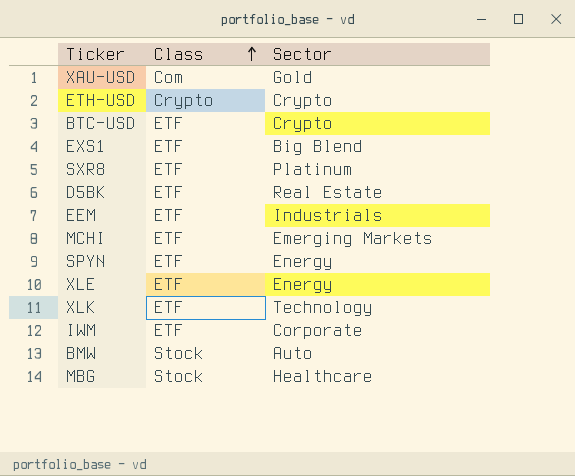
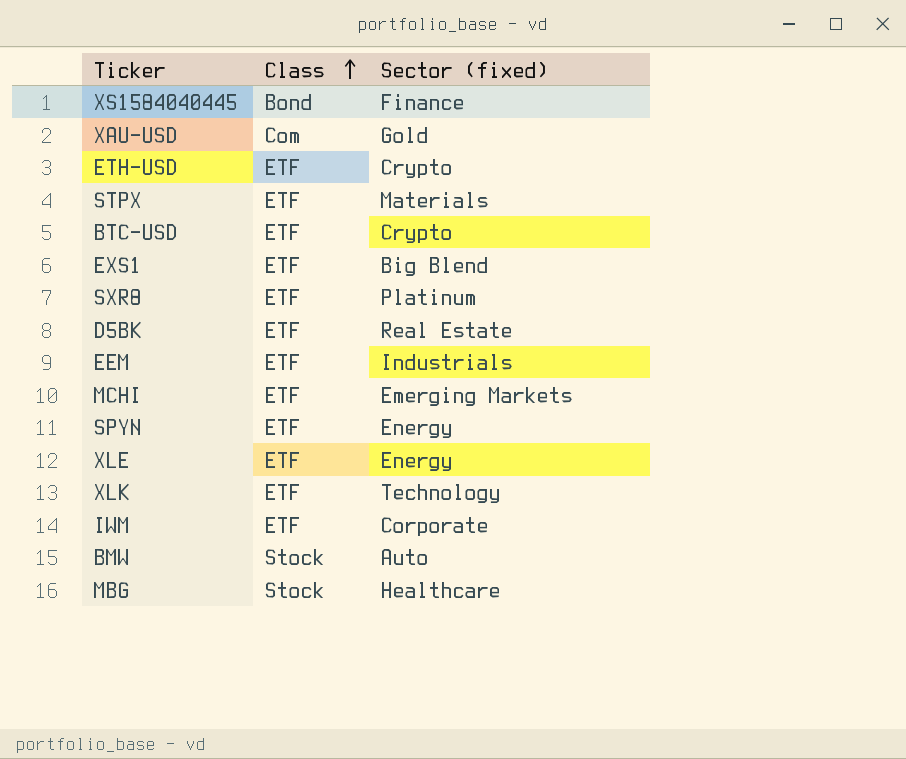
column name: Sector -> Sector (fixed)
row XS1584040445: none -> Bond | Finance
ETH-USD | Class: Crypto -> ETF
row STPX: none -> ETF | Materials

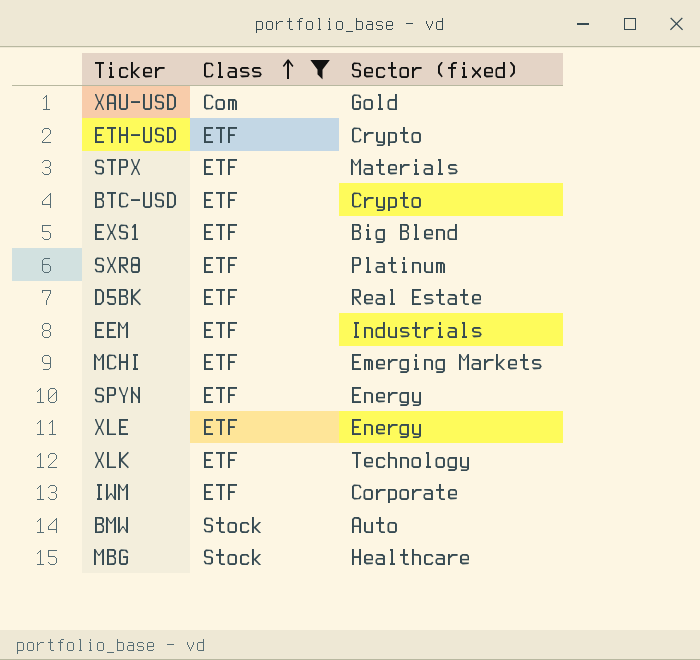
filter: none -> Class != Bond

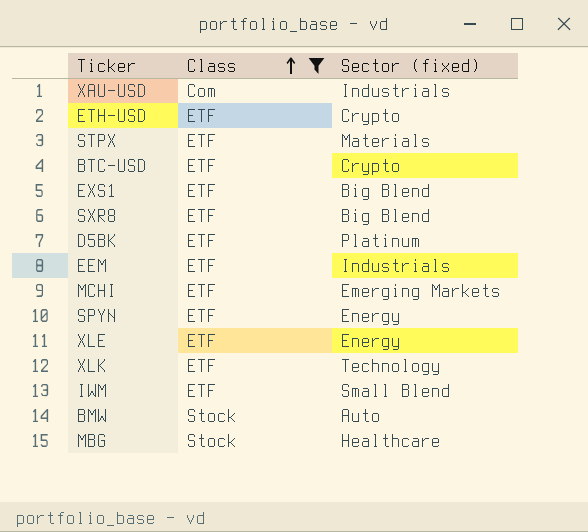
XAU-USD | Sector (fixed): Gold -> Industrials
SXR8 | Sector (fixed): Platinum -> Big Blend
D5BK | Sector (fixed): Real Estate -> Platinum
IWM | Sector (fixed): Corporate -> Small Blend

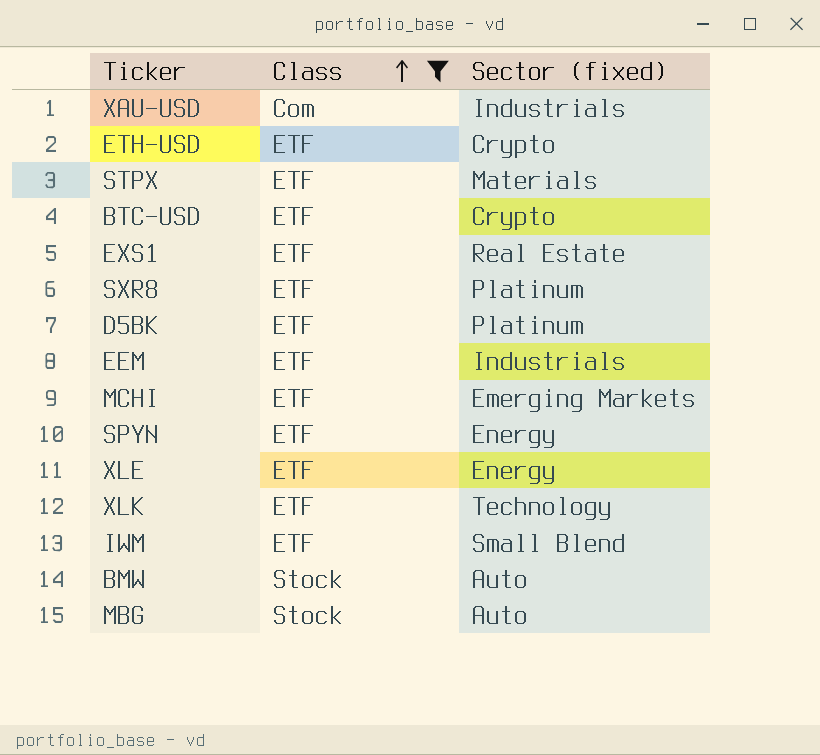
EXS1 | Sector (fixed): Big Blend -> Real Estate
SXR8 | Sector (fixed): Big Blend -> Platinum
MBG | Sector (fixed): Healthcare -> Auto

